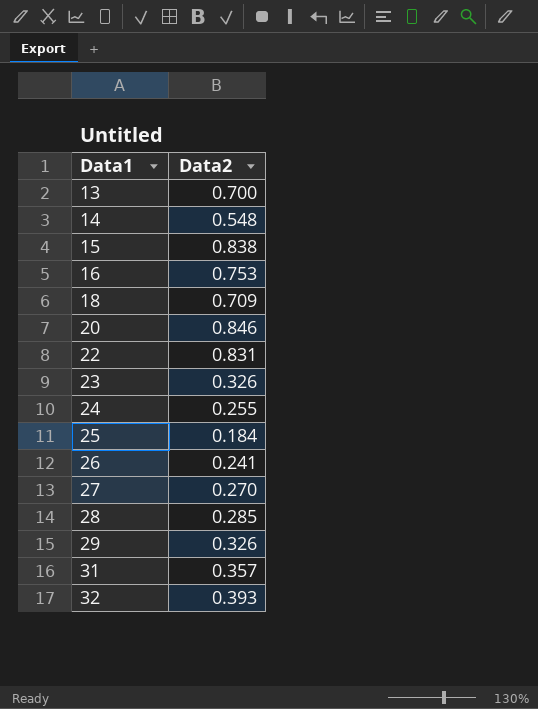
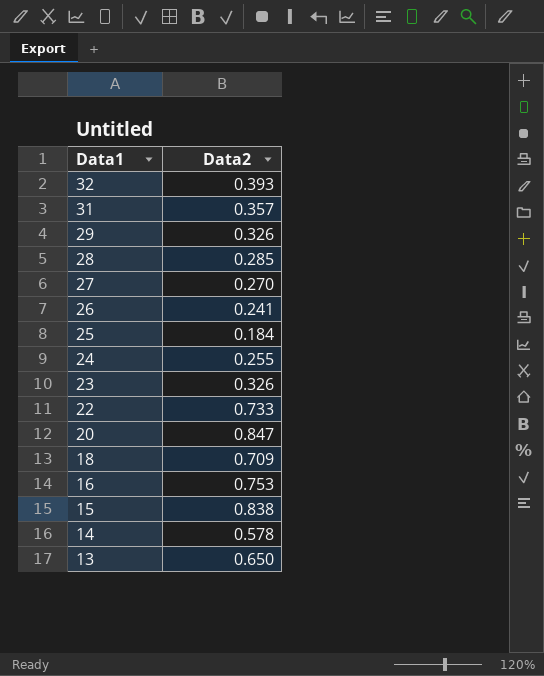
row order: Data1 ascending -> Data1 descending
22 | Data2: 0.831 -> 0.733
20 | Data2: 0.846 -> 0.847
14 | Data2: 0.548 -> 0.578
13 | Data2: 0.700 -> 0.650

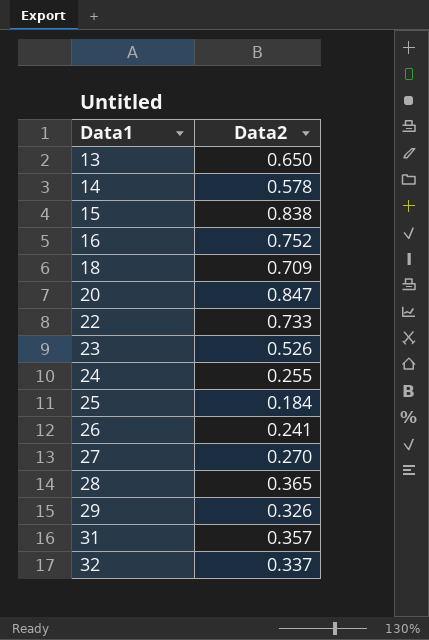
row order: Data1 descending -> Data1 ascending
16 | Data2: 0.753 -> 0.752
23 | Data2: 0.326 -> 0.526
28 | Data2: 0.285 -> 0.365
32 | Data2: 0.393 -> 0.337

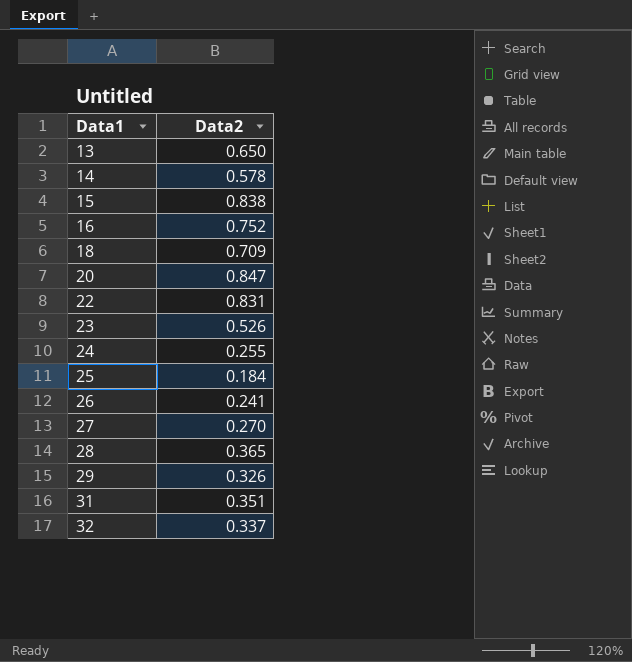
22 | Data2: 0.733 -> 0.831
31 | Data2: 0.357 -> 0.351

